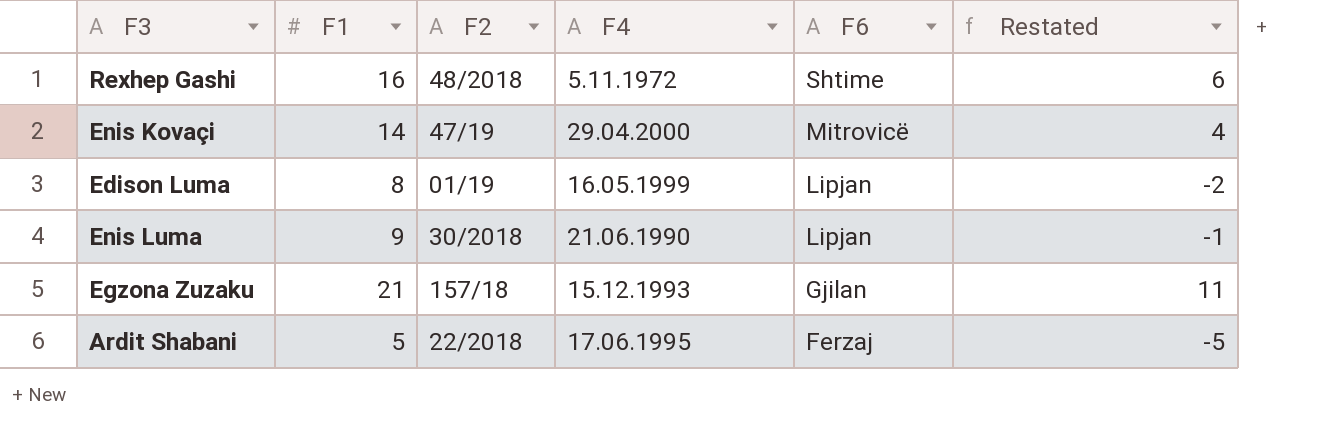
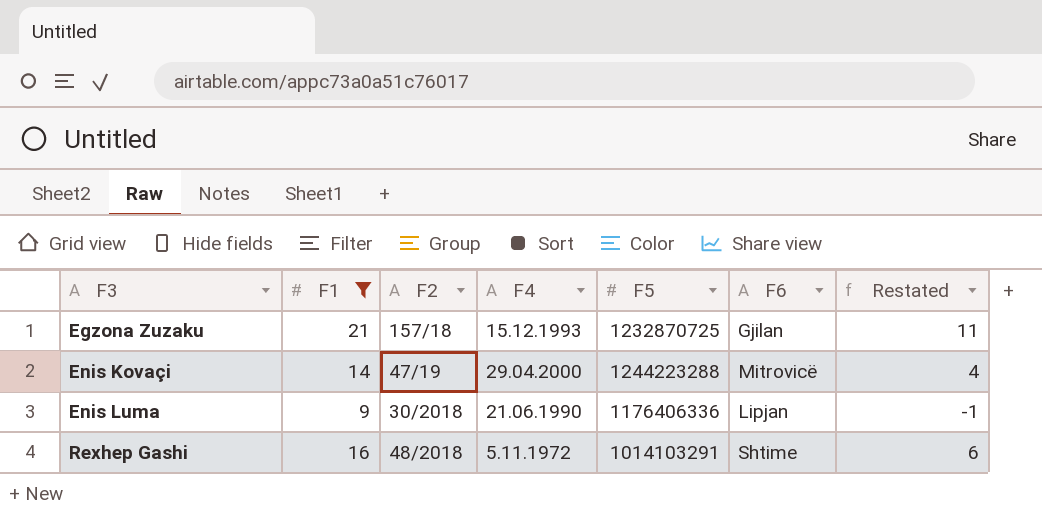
filter: none -> F1 >= 9
row order: F6 descending -> F3 ascending
column F5 | position: none -> 5

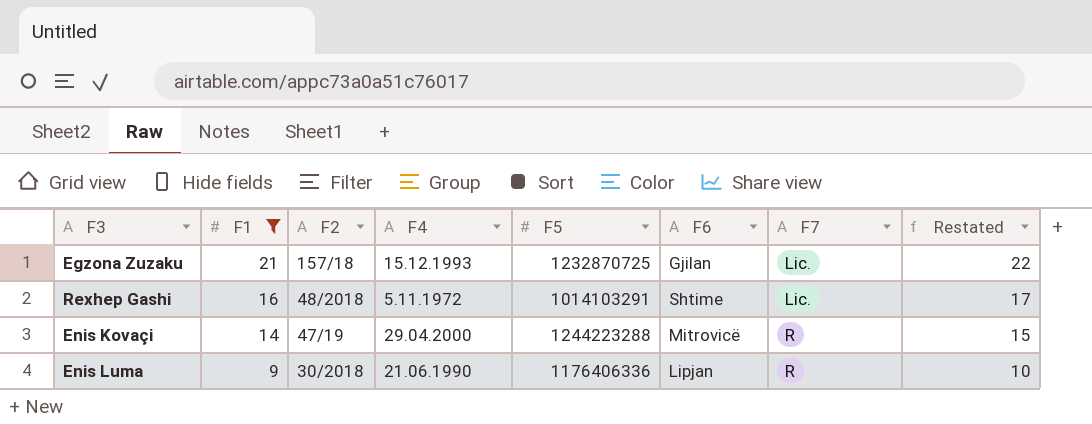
row order: F3 ascending -> F1 descending
column F7 | position: none -> 7
column Restated | formula: [F1] - 10 -> [F1] + 1

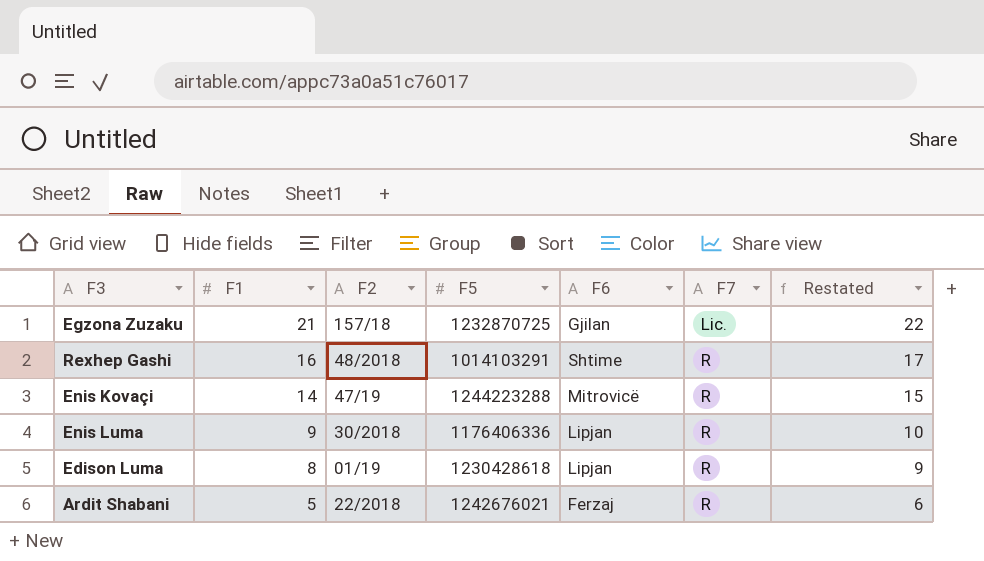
filter: F1 >= 9 -> none
column F4 | position: 4 -> none
Rexhep Gashi | F7: Lic. -> R

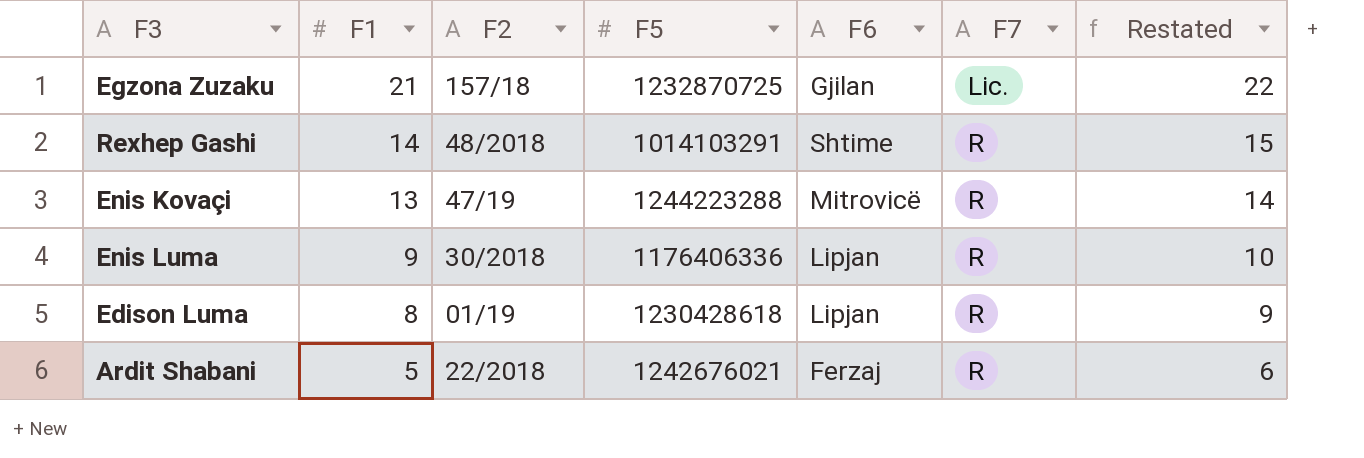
Rexhep Gashi | F1: 16 -> 14
Rexhep Gashi | Restated: 17 -> 15
Enis Kovaçi | F1: 14 -> 13
Enis Kovaçi | Restated: 15 -> 14

